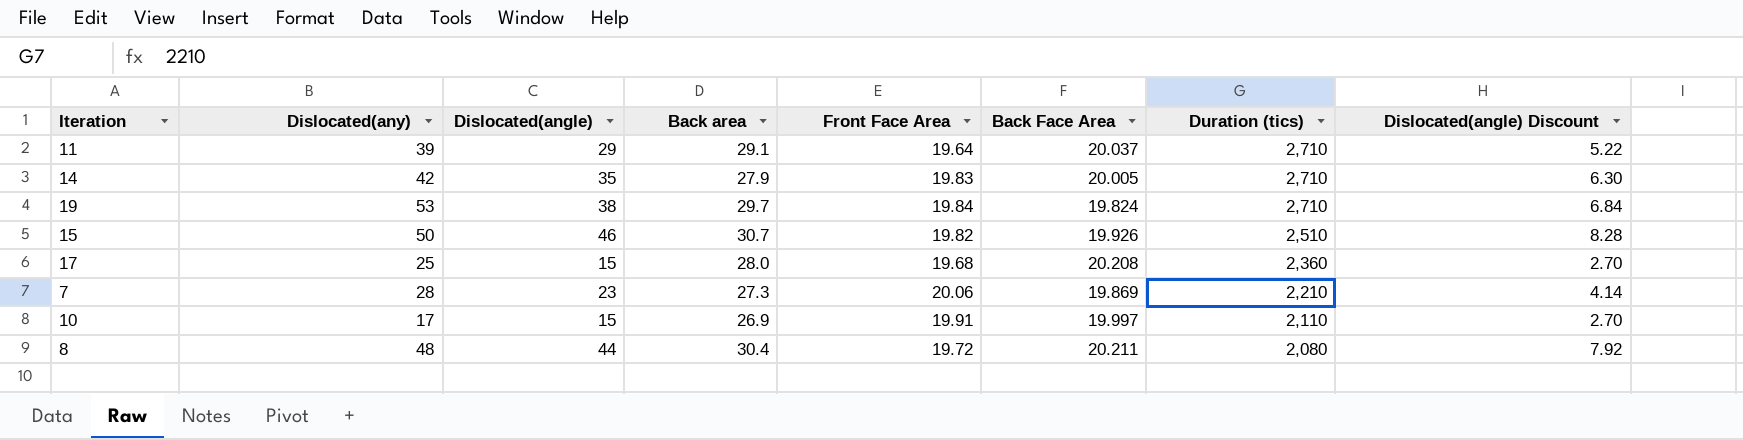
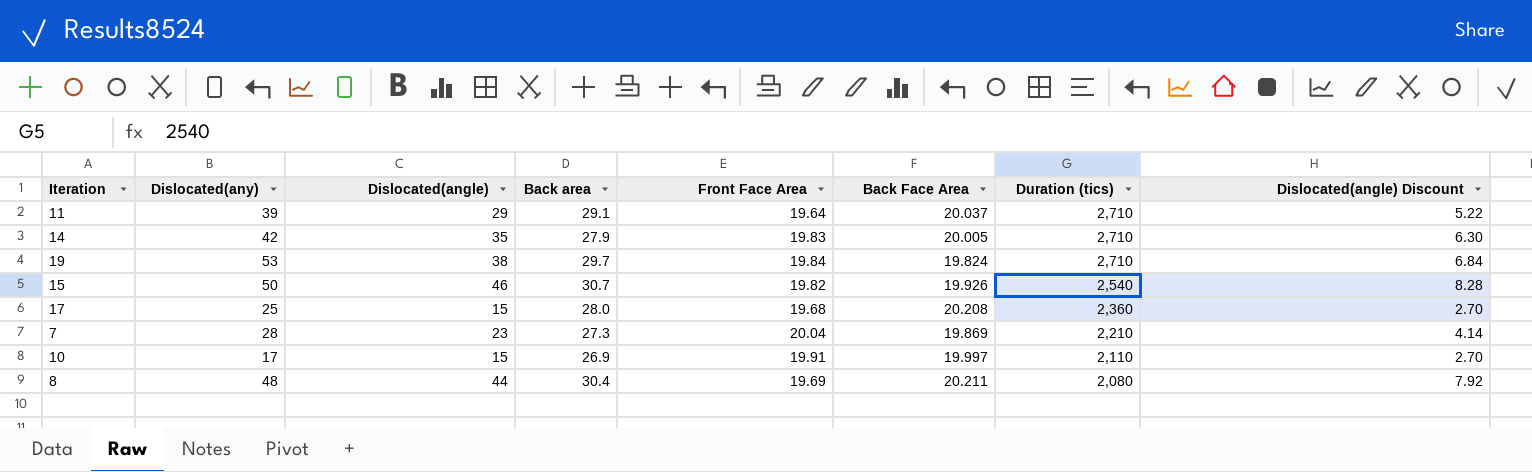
15 | Duration (tics): 2,510 -> 2,540
7 | Front Face Area: 20.06 -> 20.04
8 | Front Face Area: 19.72 -> 19.69

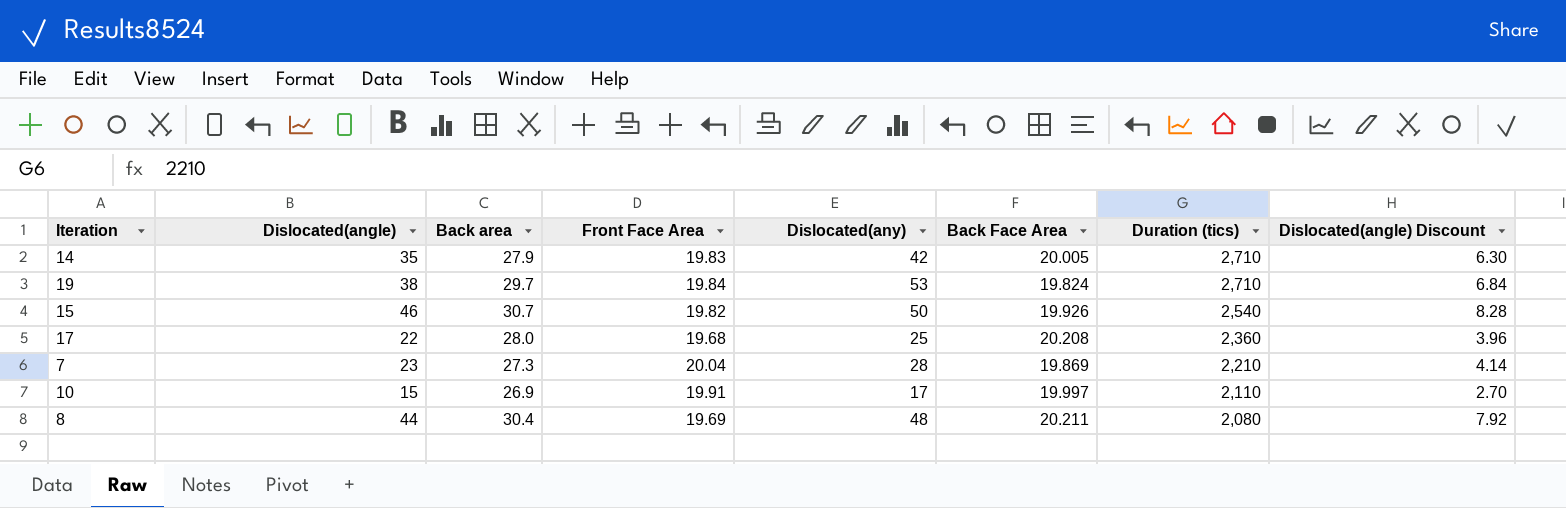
column Dislocated(any) | position: 2 -> 5
row 11: 39 | 29 | 29.1 | 19.64 | 20.037 | 2,710 | 5.22 -> none
17 | Dislocated(angle): 15 -> 22
17 | Dislocated(angle) Discount: 2.70 -> 3.96

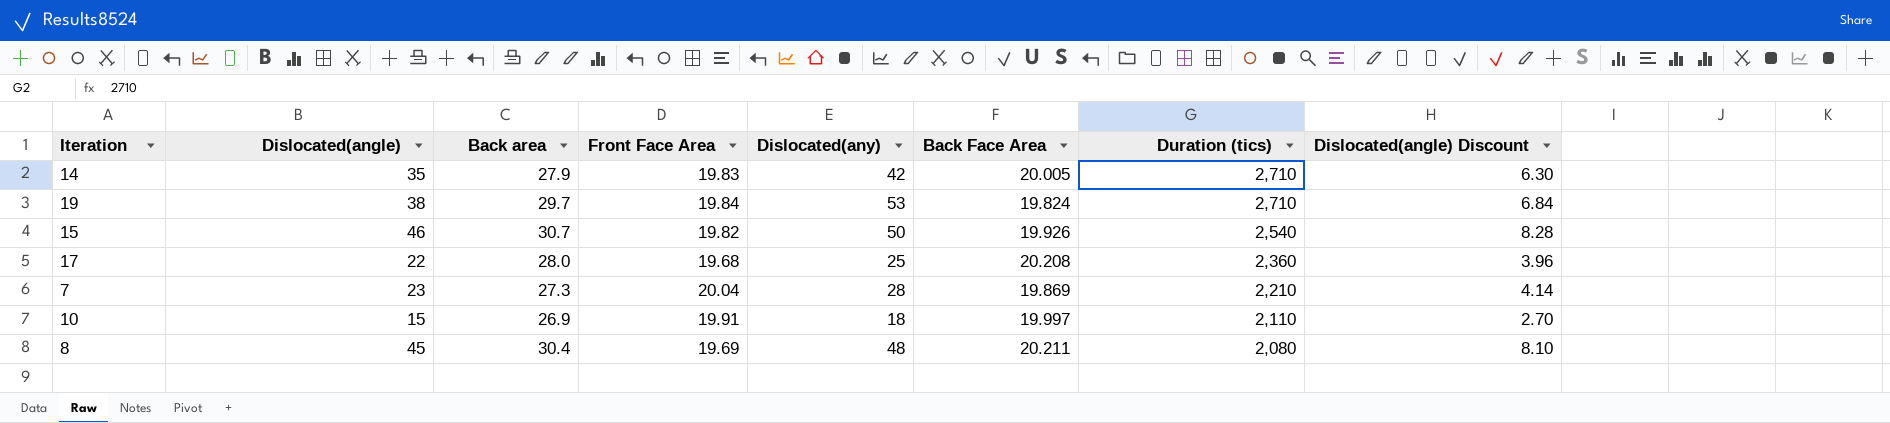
10 | Dislocated(any): 17 -> 18
8 | Dislocated(angle): 44 -> 45
8 | Dislocated(angle) Discount: 7.92 -> 8.10

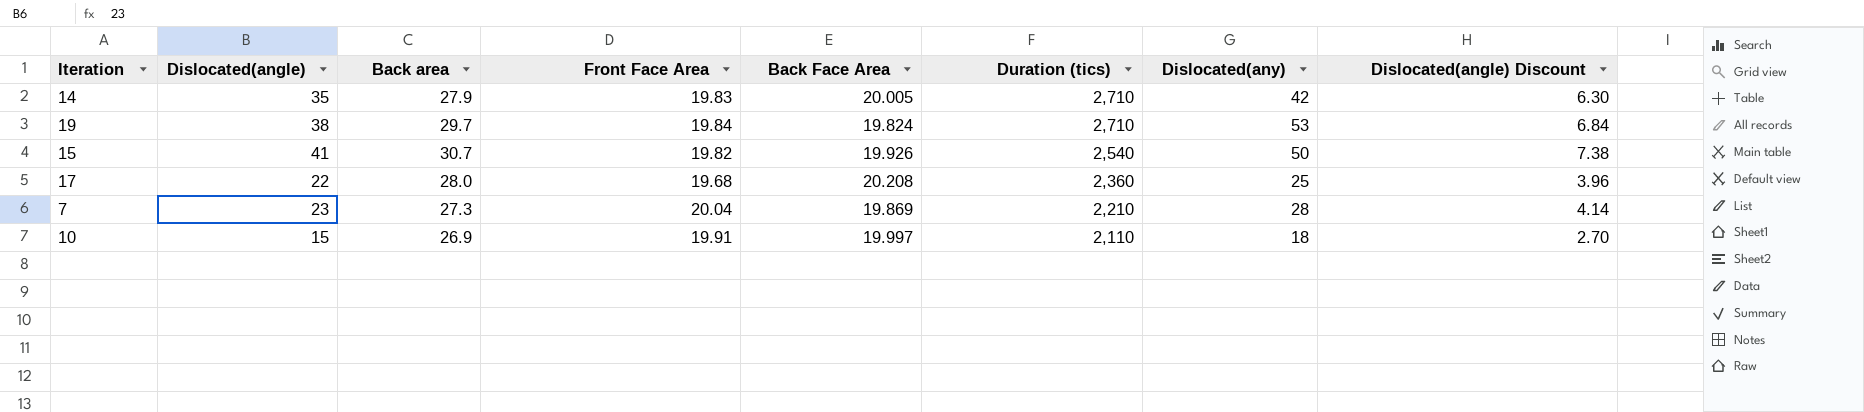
column Dislocated(any) | position: 5 -> 7
row 8: 45 | 30.4 | 19.69 | 48 | 20.211 | 2,080 | 8.10 -> none
15 | Dislocated(angle): 46 -> 41
15 | Dislocated(angle) Discount: 8.28 -> 7.38

